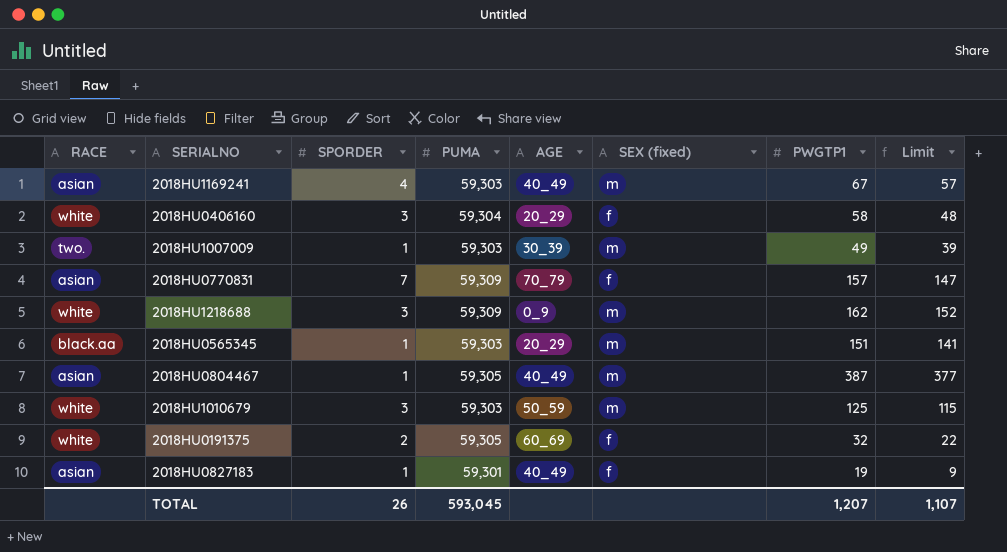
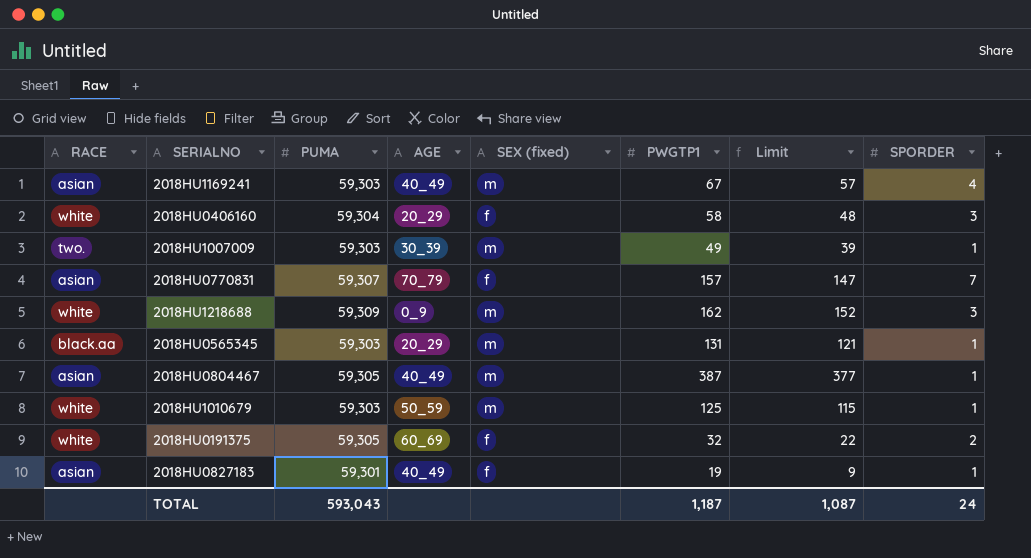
column SPORDER | position: 3 -> 8
2018HU0770831 | PUMA: 59,309 -> 59,307
2018HU0565345 | PWGTP1: 151 -> 131
2018HU0565345 | Limit: 141 -> 121
2018HU1010679 | SPORDER: 3 -> 1
TOTAL | PUMA: 593,045 -> 593,043
TOTAL | PWGTP1: 1,207 -> 1,187
TOTAL | Limit: 1,107 -> 1,087
TOTAL | SPORDER: 26 -> 24

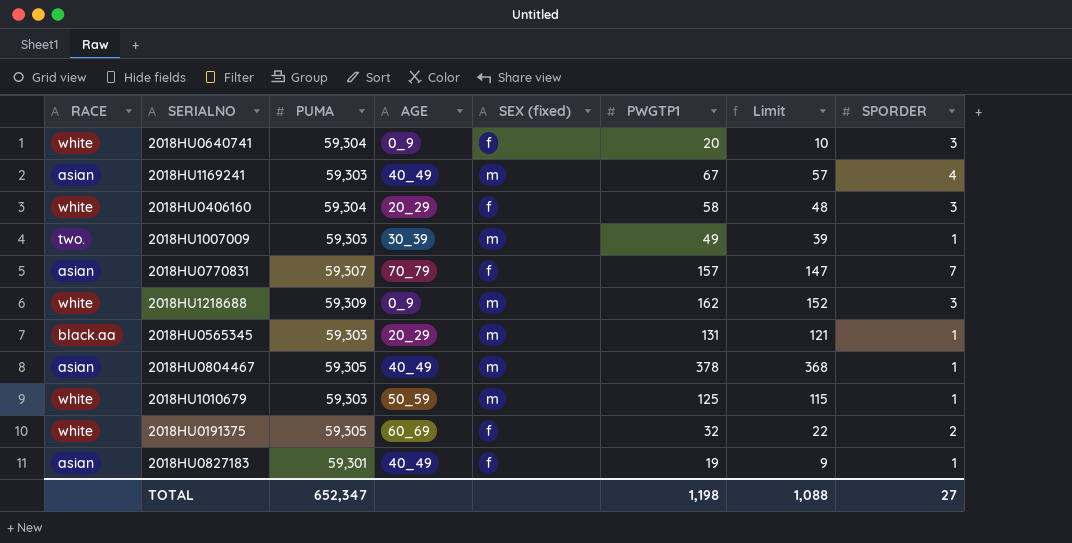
row 2018HU0640741: none -> white | 59,304 | 0_9 | f | 20 | 10 | 3
2018HU0804467 | PWGTP1: 387 -> 378
2018HU0804467 | Limit: 377 -> 368
TOTAL | PUMA: 593,043 -> 652,347
TOTAL | PWGTP1: 1,187 -> 1,198
TOTAL | Limit: 1,087 -> 1,088
TOTAL | SPORDER: 24 -> 27

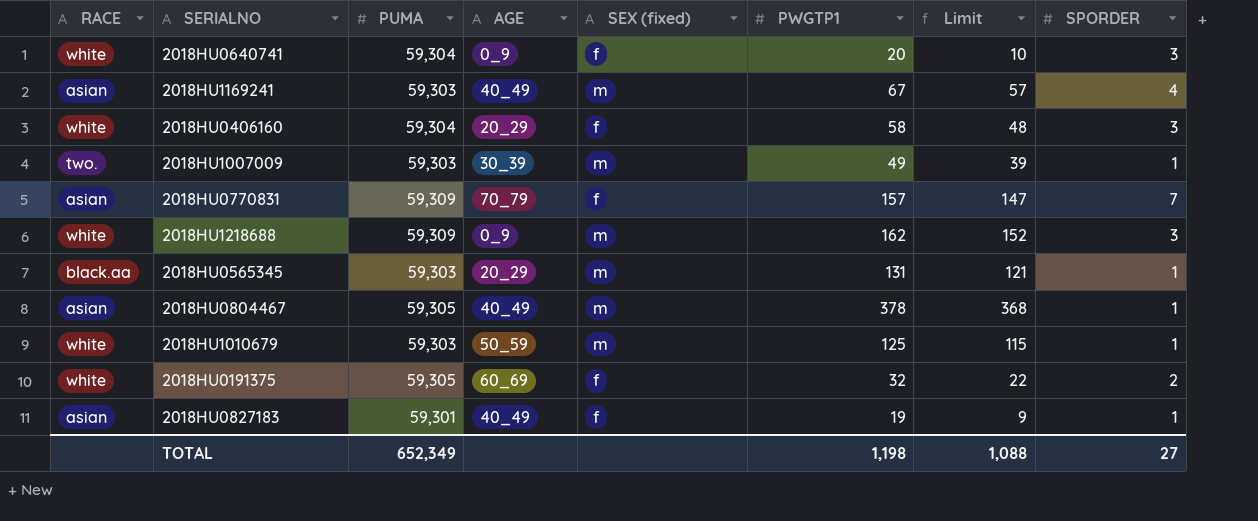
2018HU0770831 | PUMA: 59,307 -> 59,309
TOTAL | PUMA: 652,347 -> 652,349

